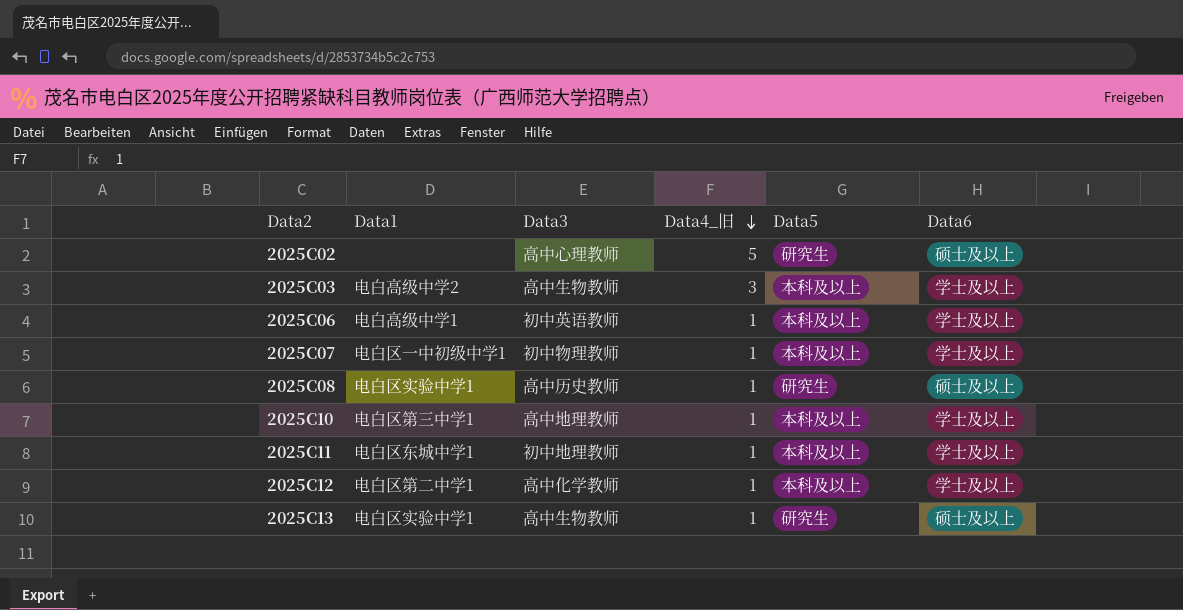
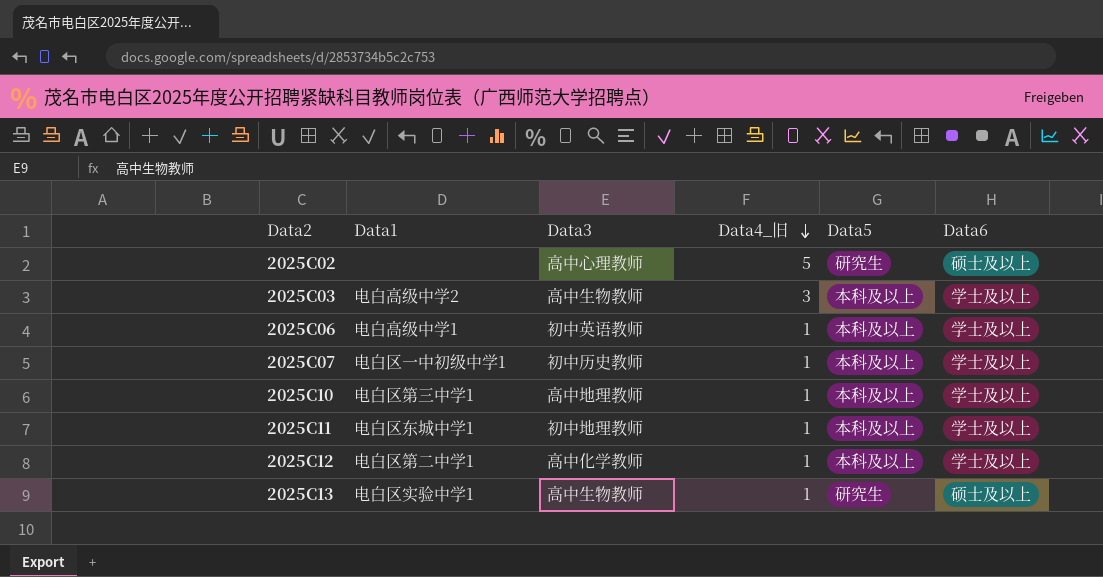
row 2025C08: 电白区实验中学1 | 高中历史教师 | 1 | 研究生 | 硕士及以上 -> none
2025C07 | Data3: 初中物理教师 -> 初中历史教师

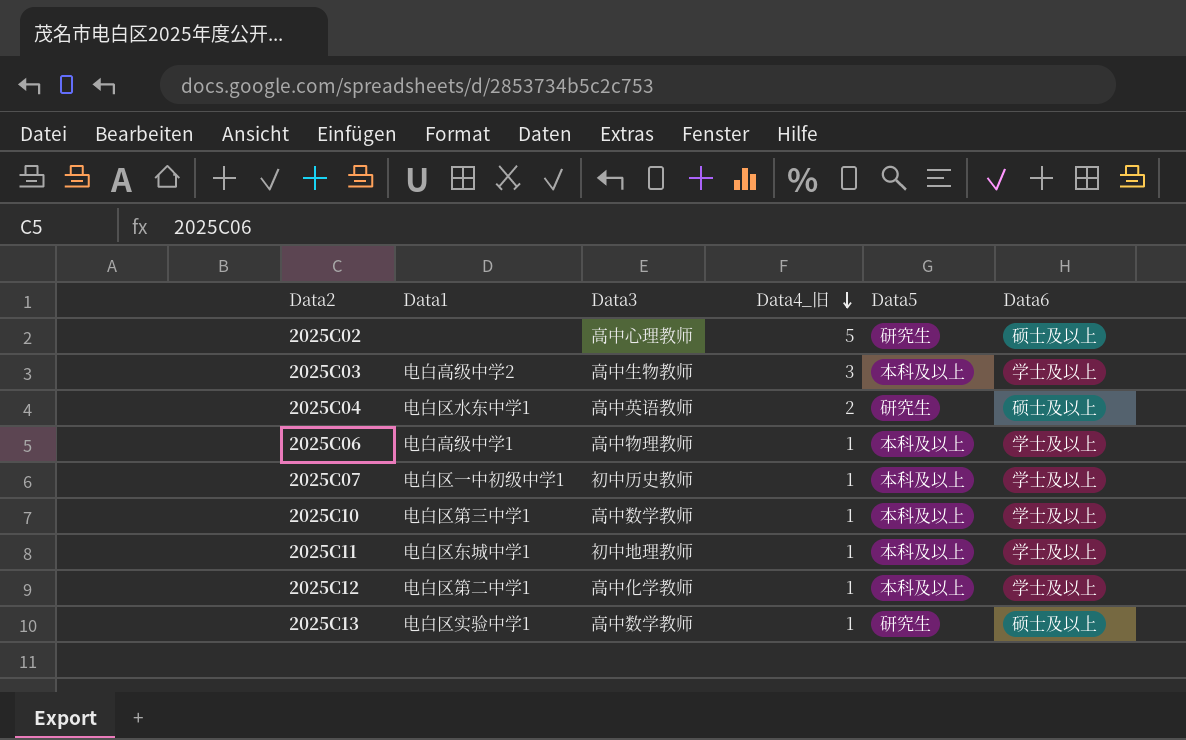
row 2025C04: none -> 电白区水东中学1 | 高中英语教师 | 2 | 研究生 | 硕士及以上
2025C06 | Data3: 初中英语教师 -> 高中物理教师
2025C10 | Data3: 高中地理教师 -> 高中数学教师
2025C13 | Data3: 高中生物教师 -> 高中数学教师

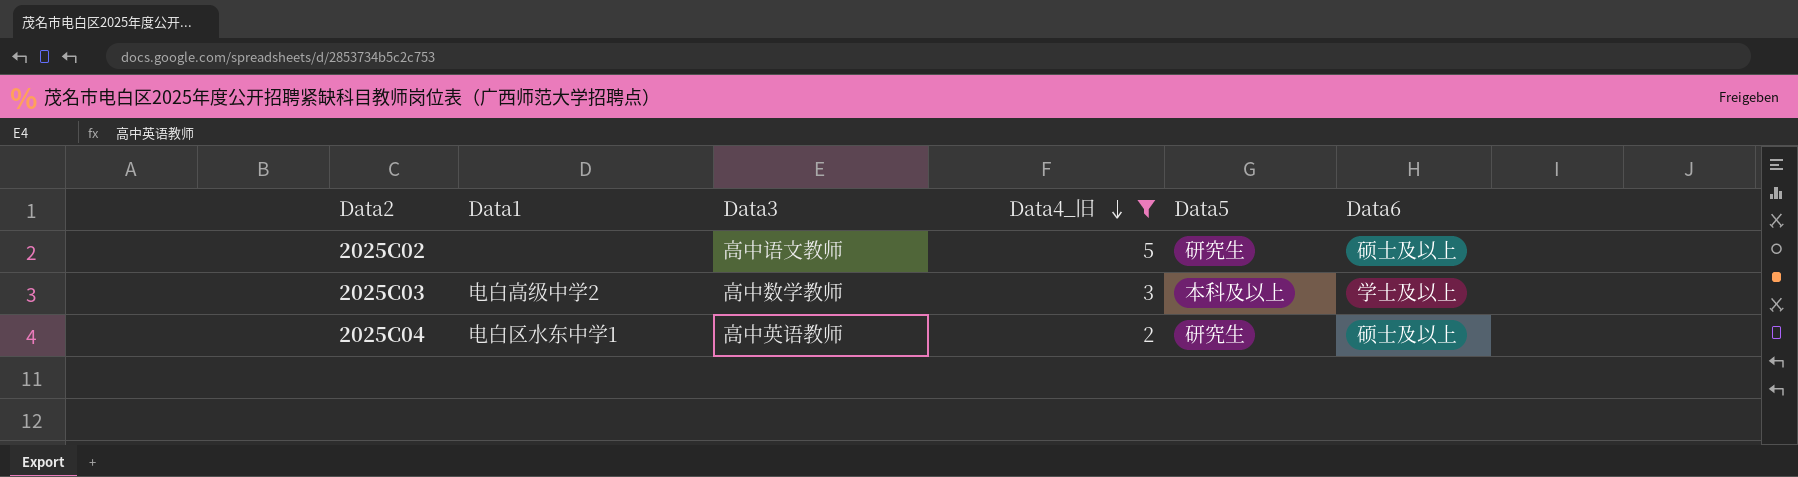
filter: none -> Data4_旧 != 1
2025C02 | Data3: 高中心理教师 -> 高中语文教师
2025C03 | Data3: 高中生物教师 -> 高中数学教师

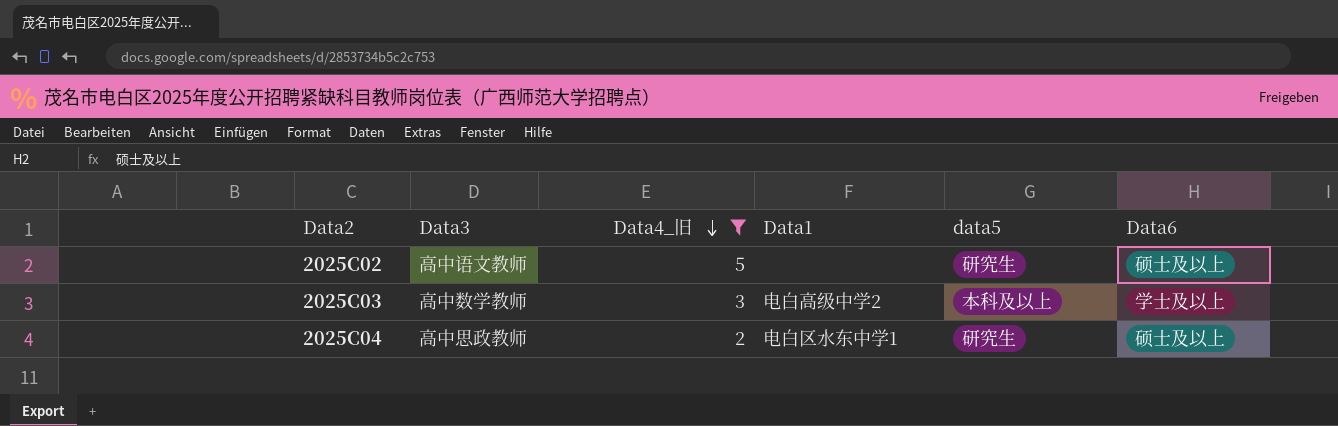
column Data1 | position: 2 -> 4
column name: Data5 -> data5
2025C04 | Data3: 高中英语教师 -> 高中思政教师

